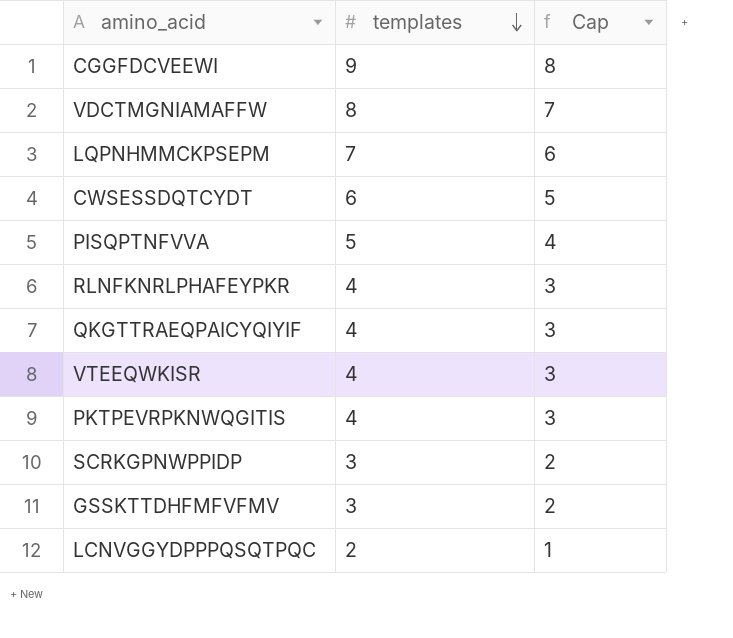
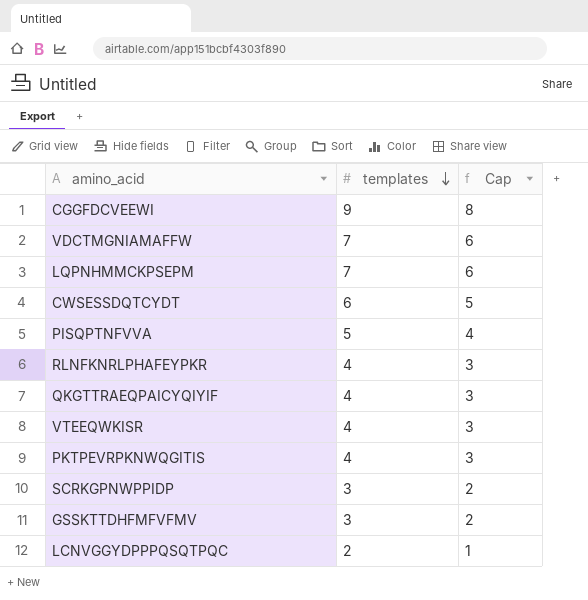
VDCTMGNIAMAFFW | templates: 8 -> 7
VDCTMGNIAMAFFW | Cap: 7 -> 6

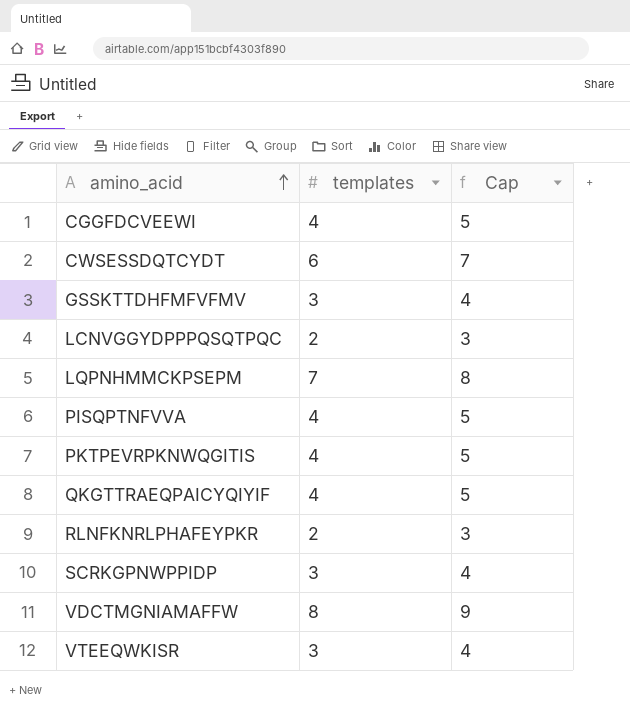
row order: templates descending -> amino_acid ascending
column Cap | formula: [templates] - 1 -> [templates] + 1
CGGFDCVEEWI | templates: 9 -> 4
PISQPTNFVVA | templates: 5 -> 4
RLNFKNRLPHAFEYPKR | templates: 4 -> 2
VDCTMGNIAMAFFW | templates: 7 -> 8
VTEEQWKISR | templates: 4 -> 3

